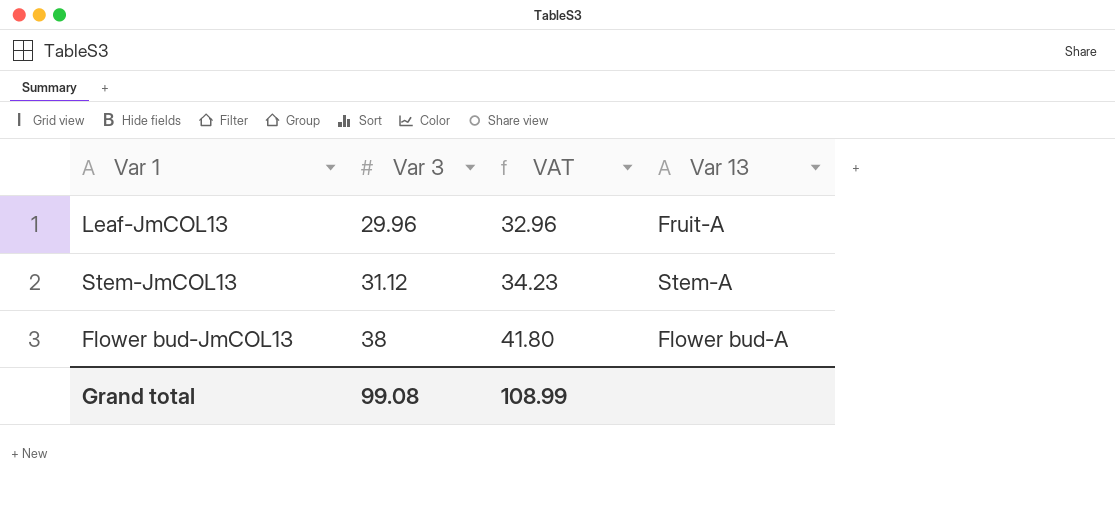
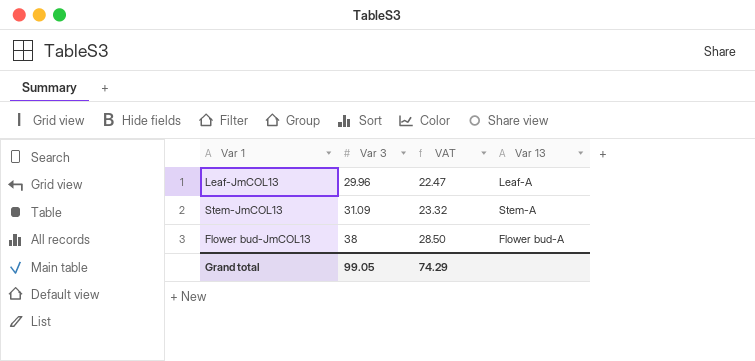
column VAT | formula: [Var 3] * 1.1 -> [Var 3] * 0.75
Leaf-JmCOL13 | Var 13: Fruit-A -> Leaf-A
Stem-JmCOL13 | Var 3: 31.12 -> 31.09
Grand total | Var 3: 99.08 -> 99.05
Grand total | VAT: 108.99 -> 74.29

